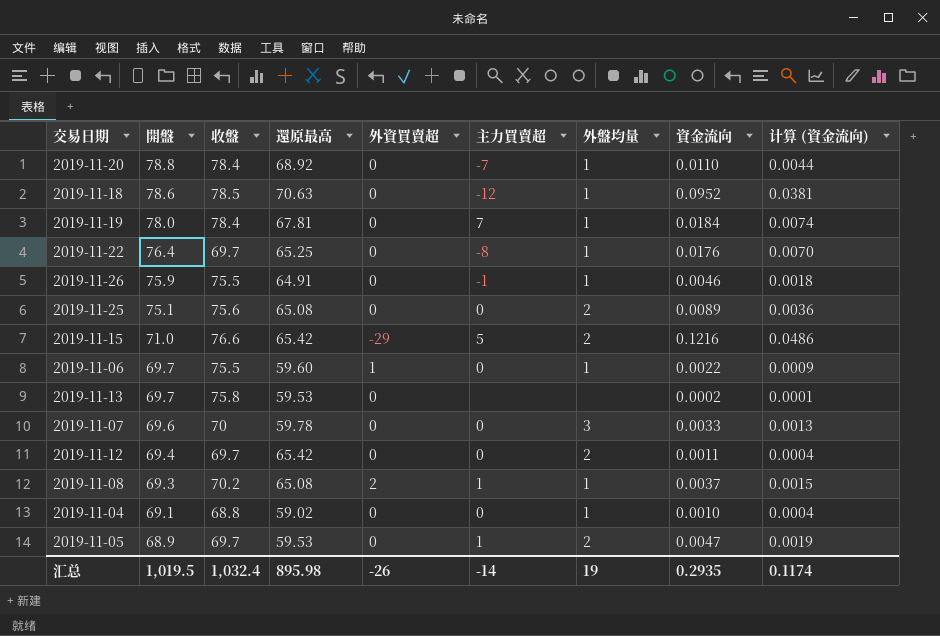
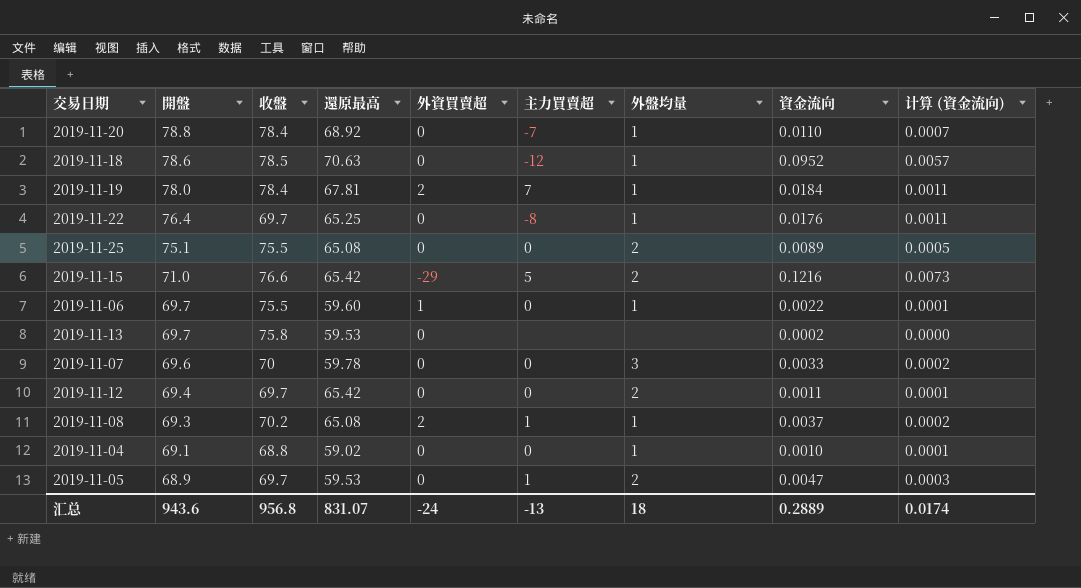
column 计算 (資金流向) | formula: [資金流向] * 0.4 -> [資金流向] * 0.06
row 2019-11-26: 75.9 | 75.5 | 64.91 | 0 | -1 | 1 | 0.0046 | 0.0018 -> none
2019-11-19 | 外資買賣超: 0 -> 2
2019-11-25 | 收盤: 75.6 -> 75.5
汇总 | 開盤: 1,019.5 -> 943.6
汇总 | 收盤: 1,032.4 -> 956.8
汇总 | 還原最高: 895.98 -> 831.07
汇总 | 外資買賣超: -26 -> -24
汇总 | 主力買賣超: -14 -> -13
汇总 | 外盤均量: 19 -> 18
汇总 | 資金流向: 0.2935 -> 0.2889
汇总 | 计算 (資金流向): 0.1174 -> 0.0174

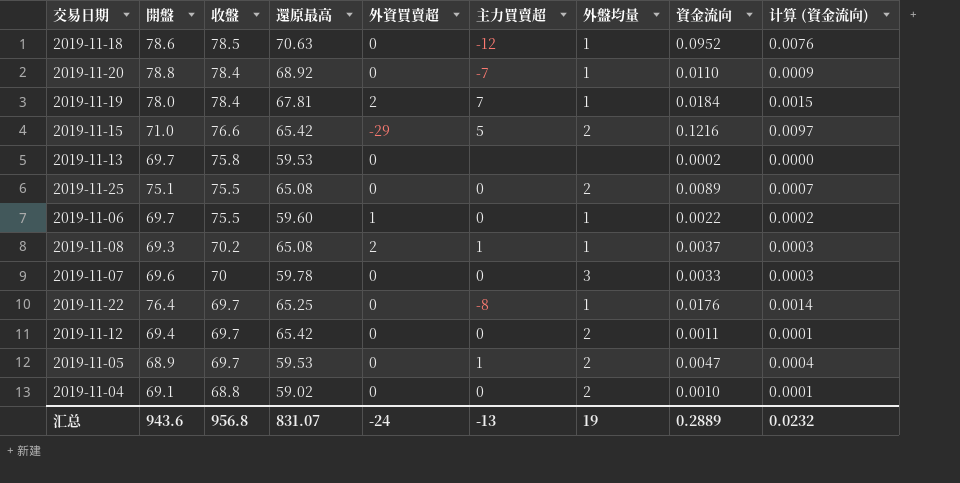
row order: 開盤 descending -> 收盤 descending
column 计算 (資金流向) | formula: [資金流向] * 0.06 -> [資金流向] * 0.08
2019-11-04 | 外盤均量: 1 -> 2
汇总 | 外盤均量: 18 -> 19
汇总 | 计算 (資金流向): 0.0174 -> 0.0232

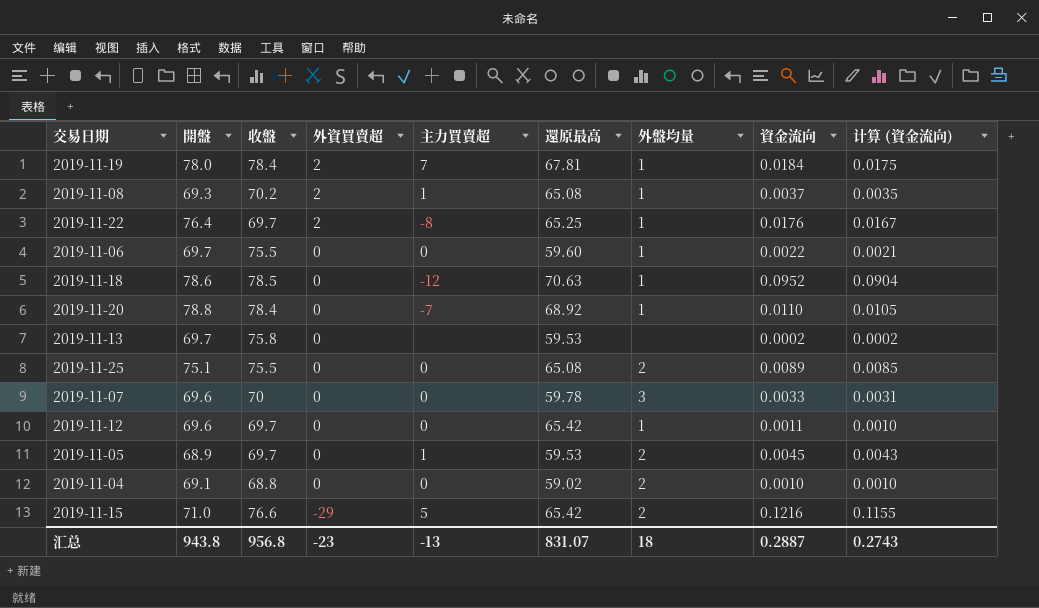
row order: 收盤 descending -> 外資買賣超 descending
column 還原最高 | position: 4 -> 6
column 计算 (資金流向) | formula: [資金流向] * 0.08 -> [資金流向] * 0.95
2019-11-22 | 外資買賣超: 0 -> 2
2019-11-06 | 外資買賣超: 1 -> 0
2019-11-12 | 開盤: 69.4 -> 69.6
2019-11-12 | 外盤均量: 2 -> 1
2019-11-05 | 資金流向: 0.0047 -> 0.0045
汇总 | 開盤: 943.6 -> 943.8
汇总 | 外資買賣超: -24 -> -23
汇总 | 外盤均量: 19 -> 18
汇总 | 資金流向: 0.2889 -> 0.2887
汇总 | 计算 (資金流向): 0.0232 -> 0.2743

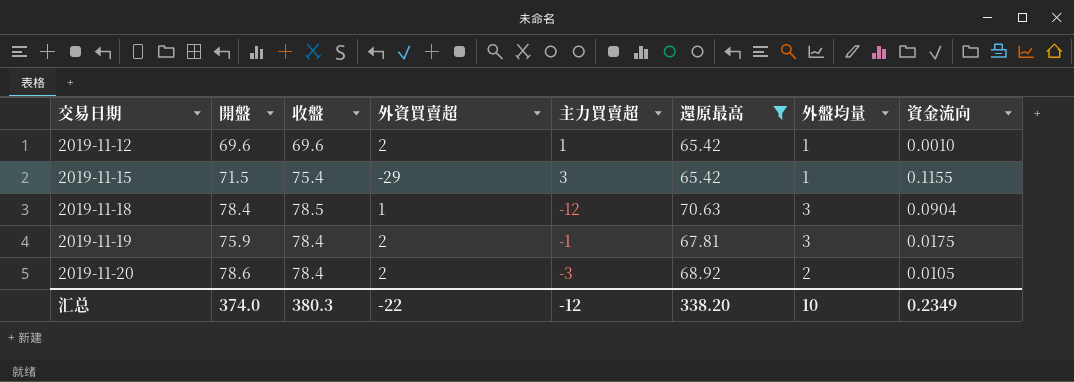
filter: none -> 還原最高 >= 65.42
row order: 外資買賣超 descending -> 交易日期 ascending
column 计算 (資金流向) | formula: [資金流向] * 0.95 -> none
2019-11-12 | 收盤: 69.7 -> 69.6
2019-11-12 | 外資買賣超: 0 -> 2
2019-11-12 | 主力買賣超: 0 -> 1
2019-11-12 | 資金流向: 0.0011 -> 0.0010
2019-11-15 | 開盤: 71.0 -> 71.5
2019-11-15 | 收盤: 76.6 -> 75.4
2019-11-15 | 主力買賣超: 5 -> 3
2019-11-15 | 外盤均量: 2 -> 1
2019-11-15 | 資金流向: 0.1216 -> 0.1155
2019-11-18 | 開盤: 78.6 -> 78.4
2019-11-18 | 外資買賣超: 0 -> 1
2019-11-18 | 外盤均量: 1 -> 3
2019-11-18 | 資金流向: 0.0952 -> 0.0904
2019-11-19 | 開盤: 78.0 -> 75.9
2019-11-19 | 主力買賣超: 7 -> -1
2019-11-19 | 外盤均量: 1 -> 3
2019-11-19 | 資金流向: 0.0184 -> 0.0175
2019-11-20 | 開盤: 78.8 -> 78.6
2019-11-20 | 外資買賣超: 0 -> 2
2019-11-20 | 主力買賣超: -7 -> -3
2019-11-20 | 外盤均量: 1 -> 2
2019-11-20 | 資金流向: 0.0110 -> 0.0105
汇总 | 開盤: 943.8 -> 374.0
汇总 | 收盤: 956.8 -> 380.3
汇总 | 外資買賣超: -23 -> -22
汇总 | 主力買賣超: -13 -> -12
汇总 | 還原最高: 831.07 -> 338.20
汇总 | 外盤均量: 18 -> 10
汇总 | 資金流向: 0.2887 -> 0.2349

